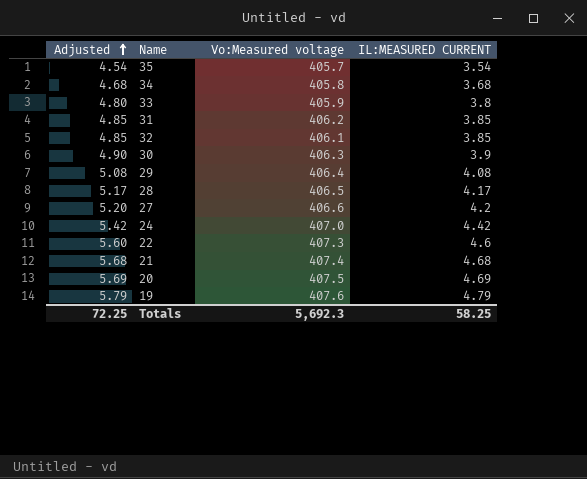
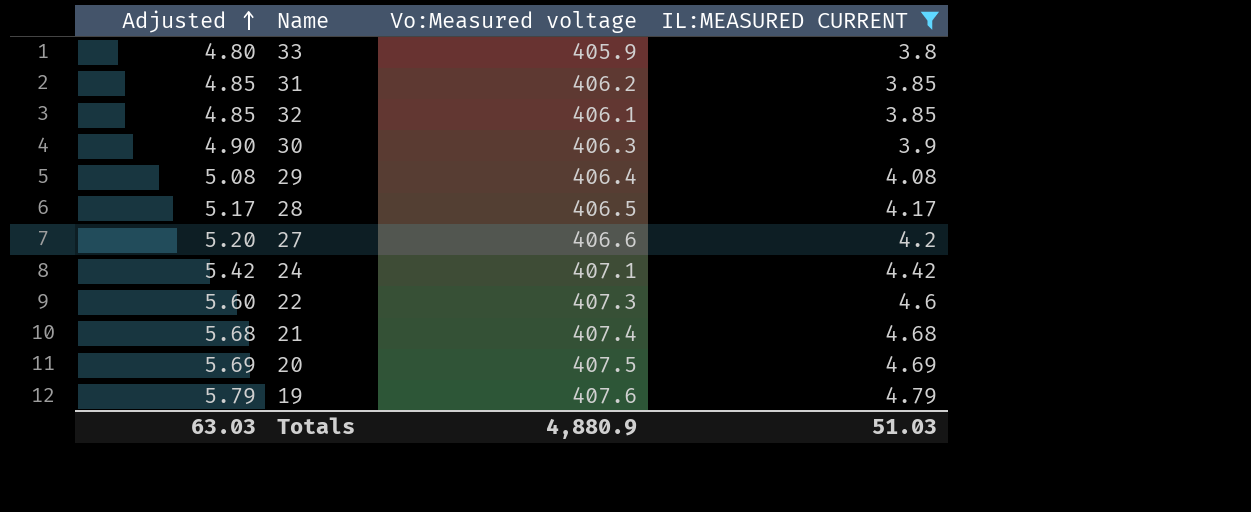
filter: none -> IL:MEASURED CURRENT >= 3.8
24 | Vo:Measured voltage: 407.0 -> 407.1
Totals | Adjusted: 72.25 -> 63.03
Totals | Vo:Measured voltage: 5,692.3 -> 4,880.9
Totals | IL:MEASURED CURRENT: 58.25 -> 51.03

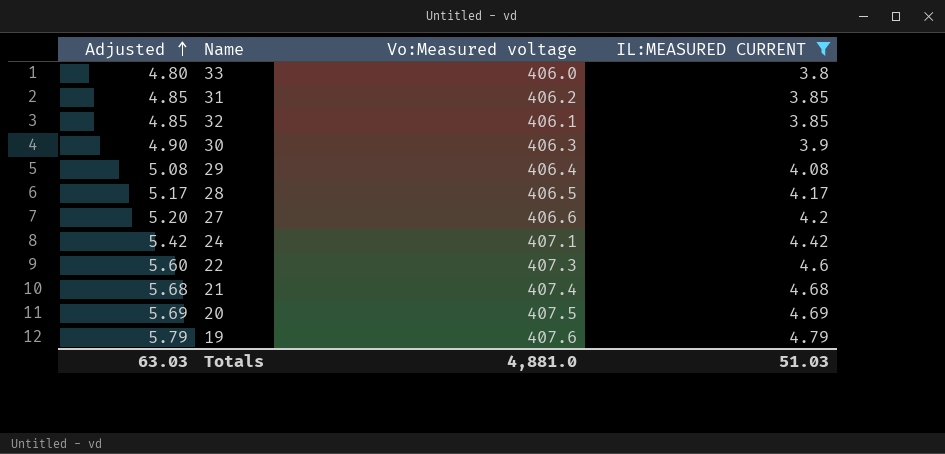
33 | Vo:Measured voltage: 405.9 -> 406.0
Totals | Vo:Measured voltage: 4,880.9 -> 4,881.0

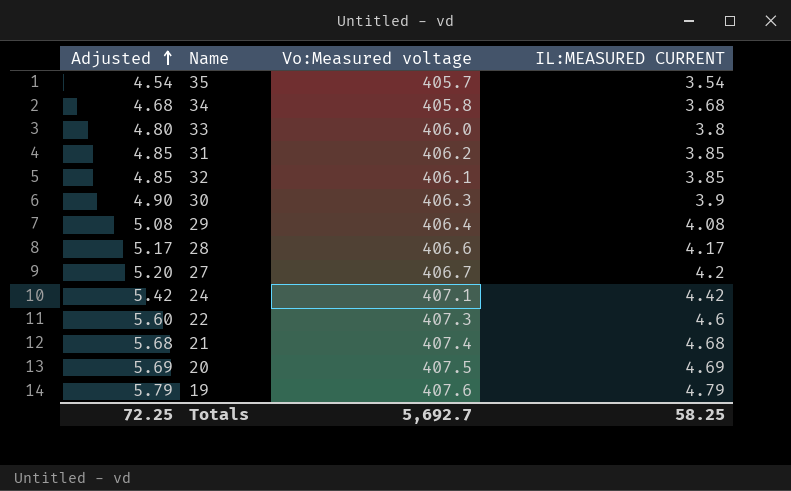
filter: IL:MEASURED CURRENT >= 3.8 -> none
28 | Vo:Measured voltage: 406.5 -> 406.6
27 | Vo:Measured voltage: 406.6 -> 406.7
Totals | Adjusted: 63.03 -> 72.25
Totals | Vo:Measured voltage: 4,881.0 -> 5,692.7
Totals | IL:MEASURED CURRENT: 51.03 -> 58.25

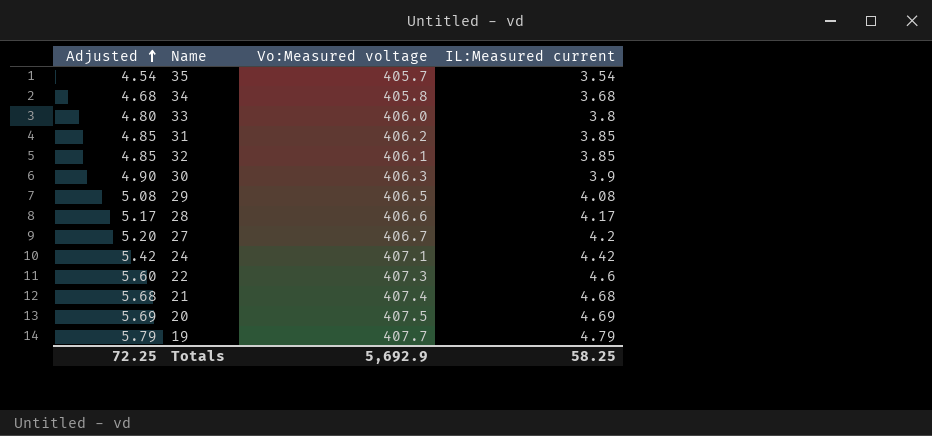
column name: IL:MEASURED CURRENT -> IL:Measured current
29 | Vo:Measured voltage: 406.4 -> 406.5
19 | Vo:Measured voltage: 407.6 -> 407.7
Totals | Vo:Measured voltage: 5,692.7 -> 5,692.9

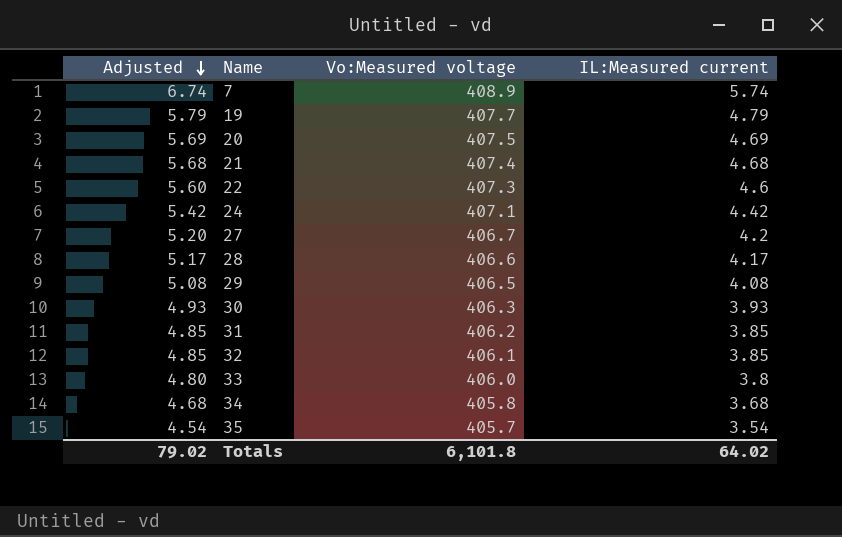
row order: Adjusted ascending -> Adjusted descending
row 7: none -> 6.74 | 408.9 | 5.74
30 | Adjusted: 4.90 -> 4.93
30 | IL:Measured current: 3.9 -> 3.93
Totals | Adjusted: 72.25 -> 79.02
Totals | Vo:Measured voltage: 5,692.9 -> 6,101.8
Totals | IL:Measured current: 58.25 -> 64.02

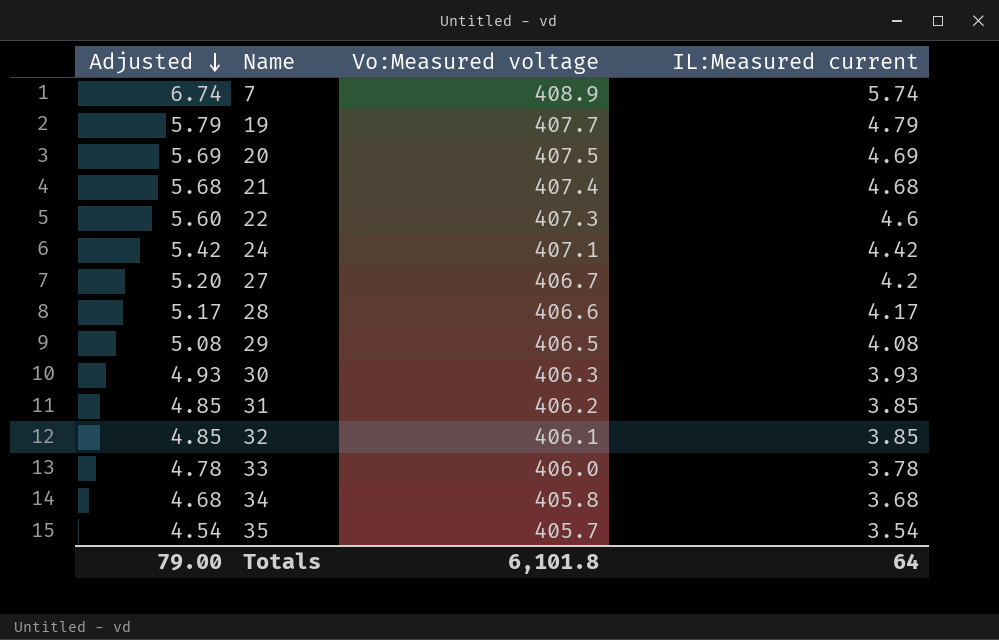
33 | Adjusted: 4.80 -> 4.78
33 | IL:Measured current: 3.8 -> 3.78
Totals | Adjusted: 79.02 -> 79.00
Totals | IL:Measured current: 64.02 -> 64

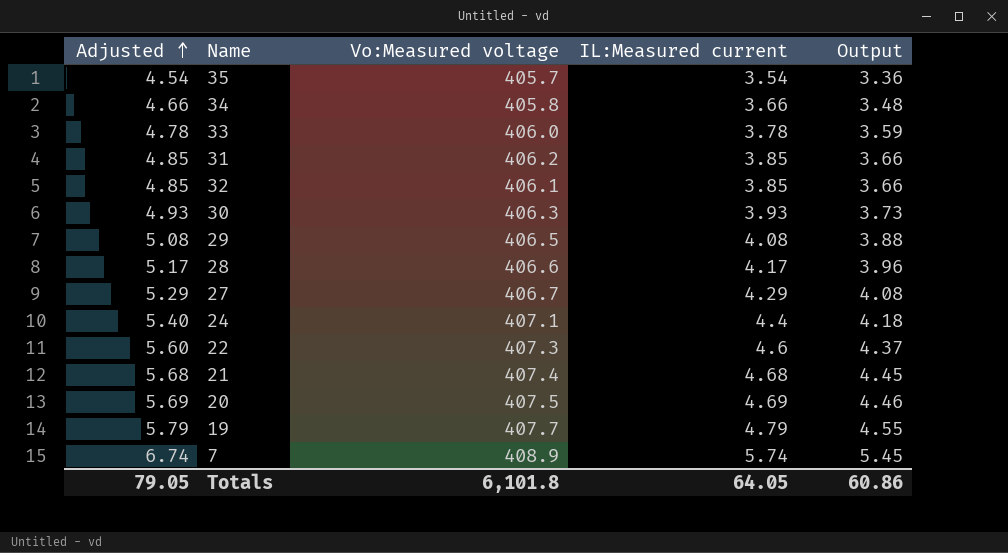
row order: Adjusted descending -> Adjusted ascending
column Output | formula: none -> [IL:Measured current] * 0.95
34 | Adjusted: 4.68 -> 4.66
34 | IL:Measured current: 3.68 -> 3.66
27 | Adjusted: 5.20 -> 5.29
27 | IL:Measured current: 4.2 -> 4.29
24 | Adjusted: 5.42 -> 5.40
24 | IL:Measured current: 4.42 -> 4.4
Totals | Adjusted: 79.00 -> 79.05
Totals | IL:Measured current: 64 -> 64.05

